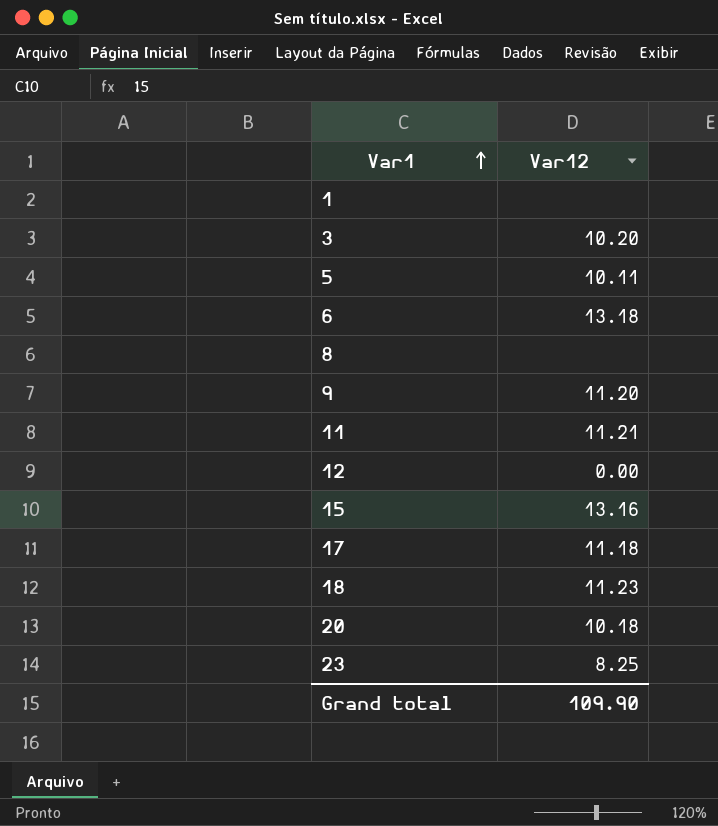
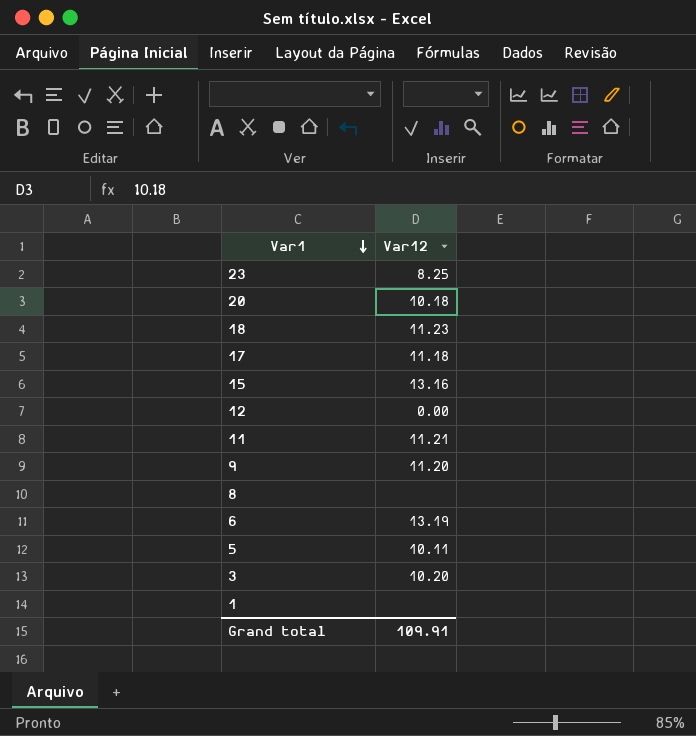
row order: Var1 ascending -> Var1 descending
6 | Var12: 13.18 -> 13.19
Grand total | Var12: 109.90 -> 109.91

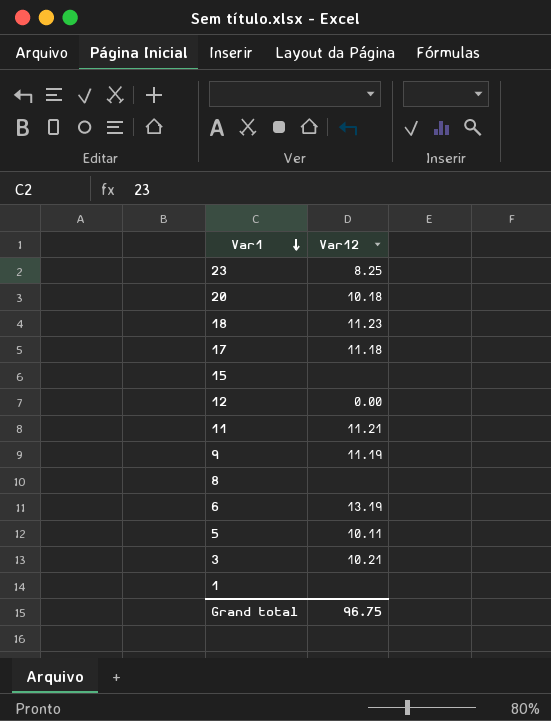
15 | Var12: 13.16 -> none
9 | Var12: 11.20 -> 11.19
3 | Var12: 10.20 -> 10.21
Grand total | Var12: 109.91 -> 96.75

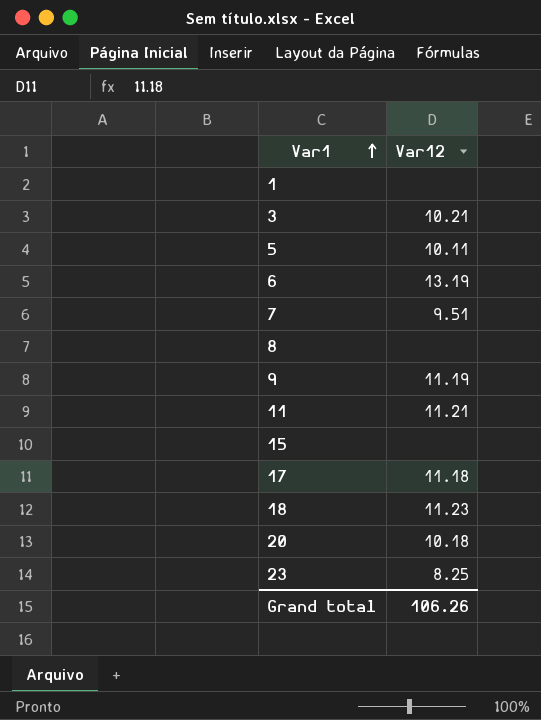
row order: Var1 descending -> Var1 ascending
row 12: 0.00 -> none
row 7: none -> 9.51
Grand total | Var12: 96.75 -> 106.26

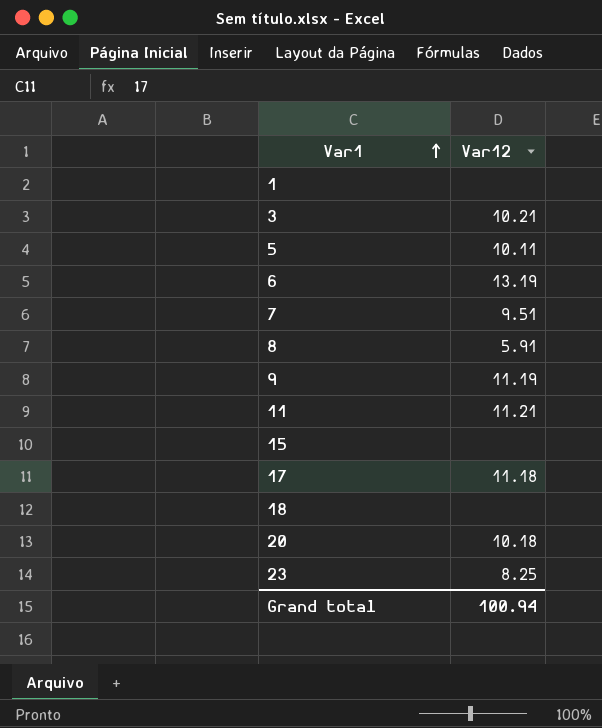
8 | Var12: none -> 5.91
18 | Var12: 11.23 -> none
Grand total | Var12: 106.26 -> 100.94

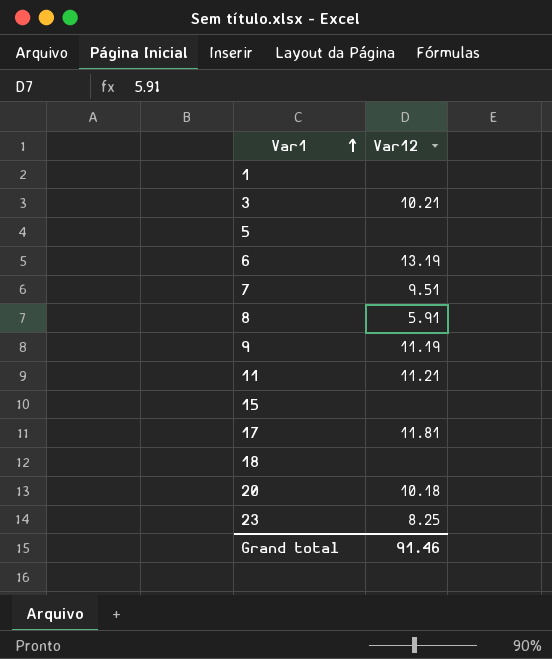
5 | Var12: 10.11 -> none
17 | Var12: 11.18 -> 11.81
Grand total | Var12: 100.94 -> 91.46

